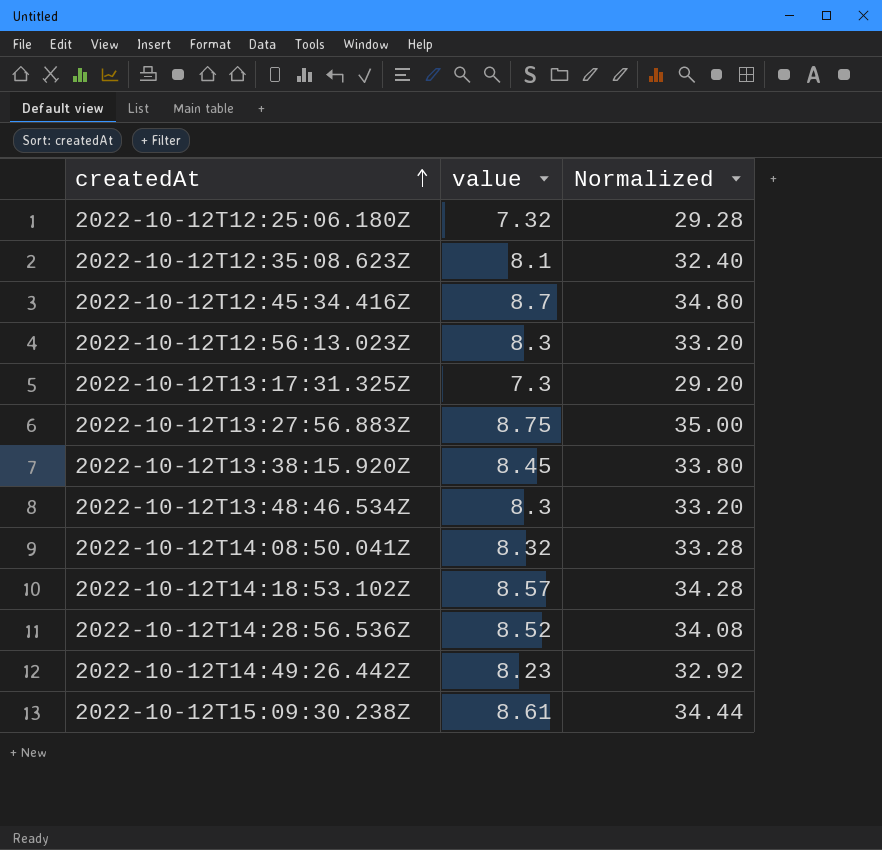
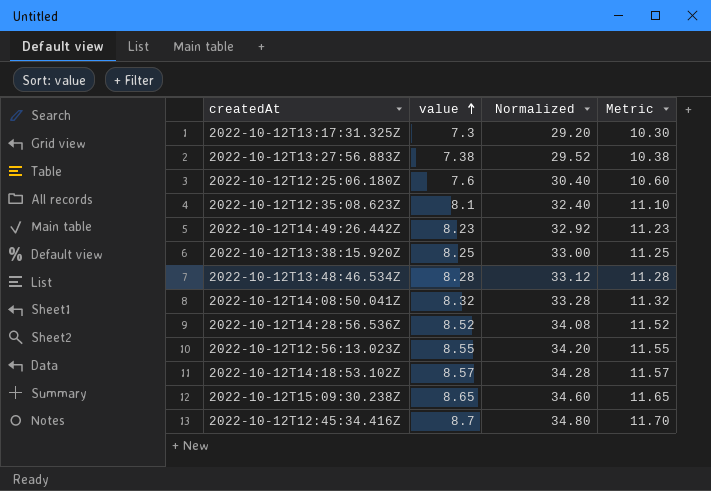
row order: createdAt ascending -> value ascending
column Metric | formula: none -> [value] + 3
2022-10-12T13:27:56.883Z | value: 8.75 -> 7.38
2022-10-12T13:27:56.883Z | Normalized: 35.00 -> 29.52
2022-10-12T12:25:06.180Z | value: 7.32 -> 7.6
2022-10-12T12:25:06.180Z | Normalized: 29.28 -> 30.40
2022-10-12T13:38:15.920Z | value: 8.45 -> 8.25
2022-10-12T13:38:15.920Z | Normalized: 33.80 -> 33.00
2022-10-12T13:48:46.534Z | value: 8.3 -> 8.28
2022-10-12T13:48:46.534Z | Normalized: 33.20 -> 33.12
2022-10-12T12:56:13.023Z | value: 8.3 -> 8.55
2022-10-12T12:56:13.023Z | Normalized: 33.20 -> 34.20
2022-10-12T15:09:30.238Z | value: 8.61 -> 8.65
2022-10-12T15:09:30.238Z | Normalized: 34.44 -> 34.60

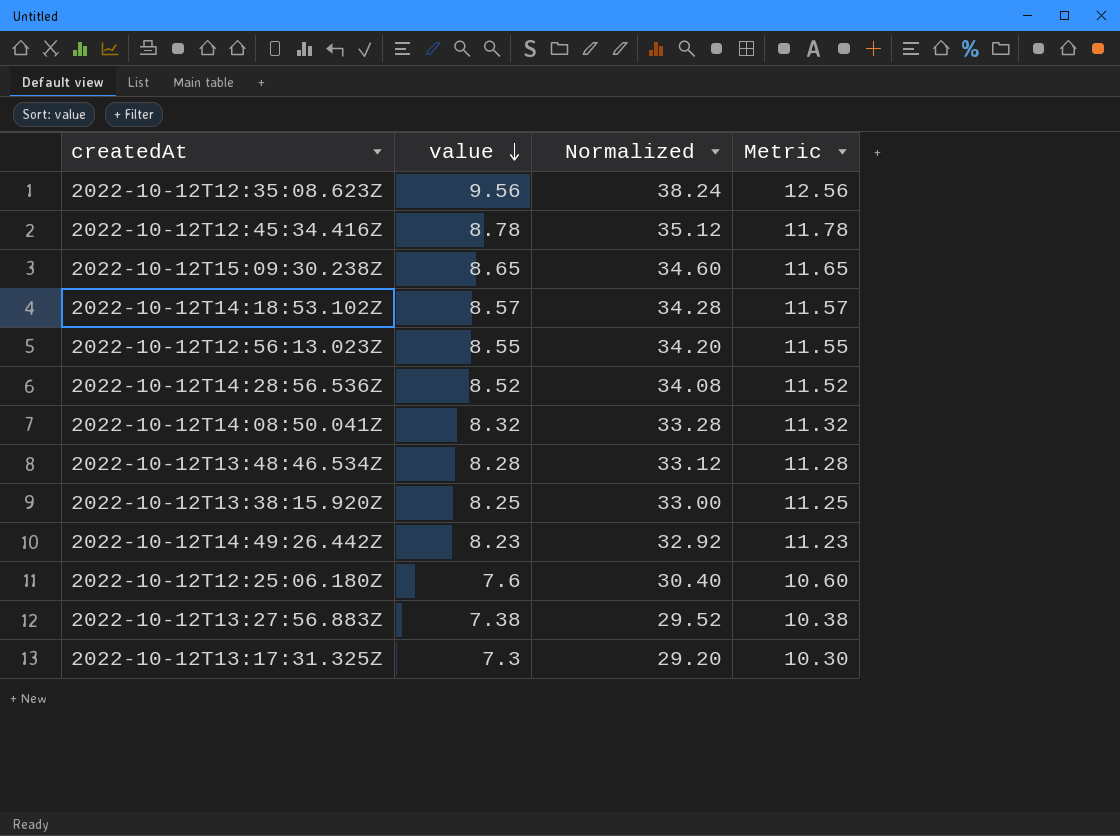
row order: value ascending -> value descending
2022-10-12T12:35:08.623Z | value: 8.1 -> 9.56
2022-10-12T12:35:08.623Z | Normalized: 32.40 -> 38.24
2022-10-12T12:35:08.623Z | Metric: 11.10 -> 12.56
2022-10-12T12:45:34.416Z | value: 8.7 -> 8.78
2022-10-12T12:45:34.416Z | Normalized: 34.80 -> 35.12
2022-10-12T12:45:34.416Z | Metric: 11.70 -> 11.78

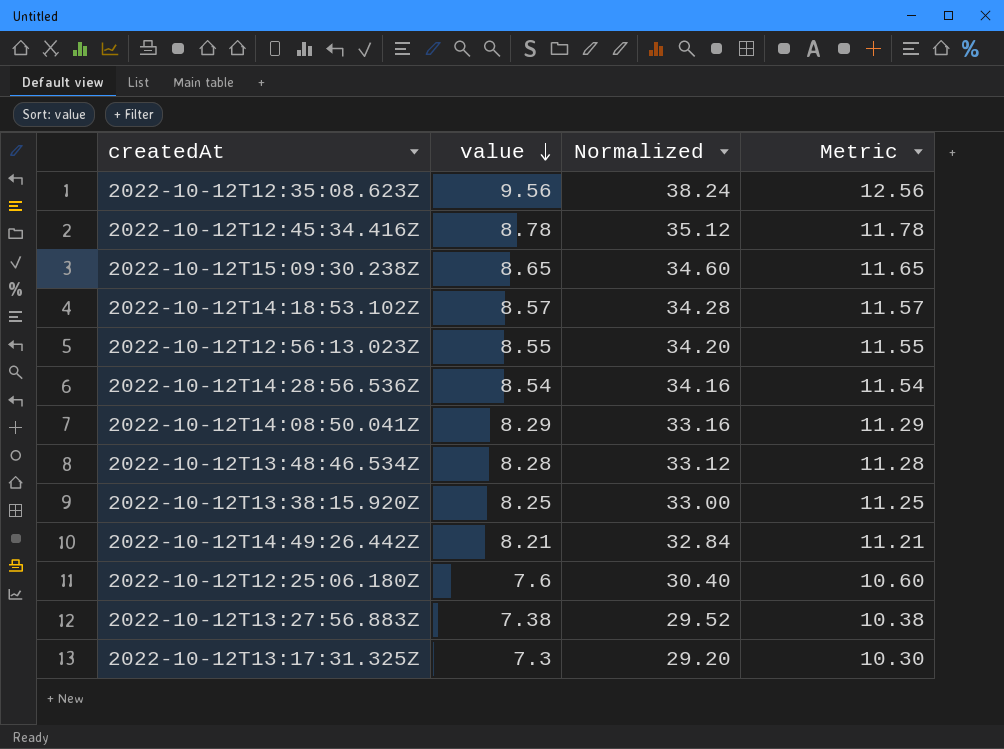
2022-10-12T14:28:56.536Z | value: 8.52 -> 8.54
2022-10-12T14:28:56.536Z | Normalized: 34.08 -> 34.16
2022-10-12T14:28:56.536Z | Metric: 11.52 -> 11.54
2022-10-12T14:08:50.041Z | value: 8.32 -> 8.29
2022-10-12T14:08:50.041Z | Normalized: 33.28 -> 33.16
2022-10-12T14:08:50.041Z | Metric: 11.32 -> 11.29
2022-10-12T14:49:26.442Z | value: 8.23 -> 8.21
2022-10-12T14:49:26.442Z | Normalized: 32.92 -> 32.84
2022-10-12T14:49:26.442Z | Metric: 11.23 -> 11.21

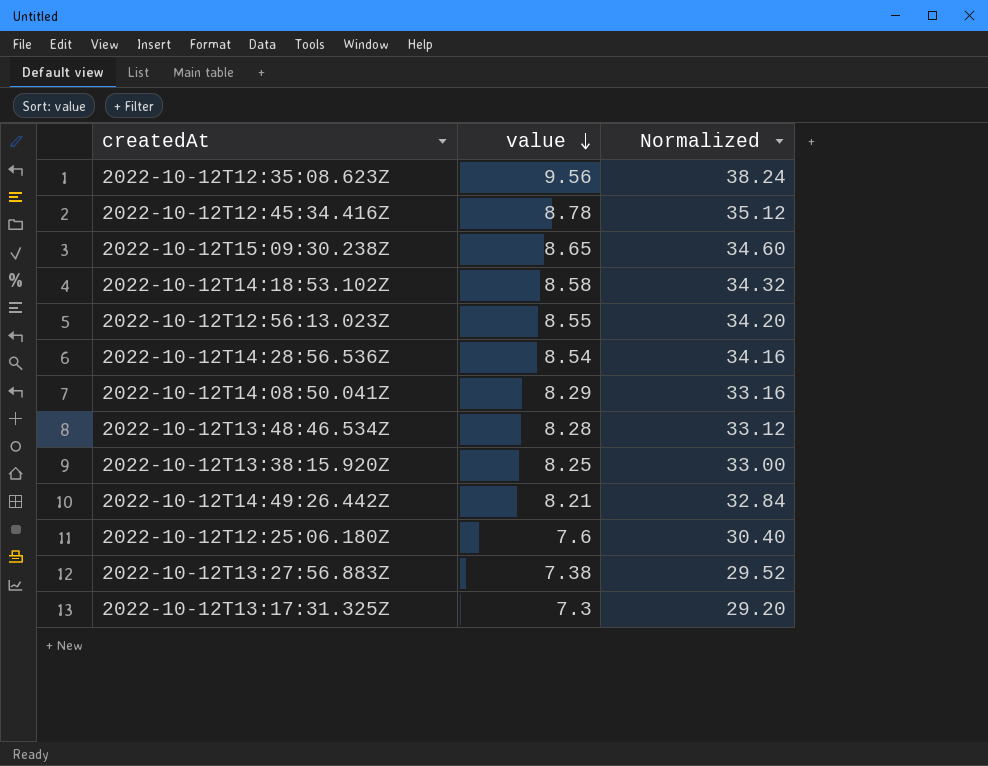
column Metric | formula: [value] + 3 -> none
2022-10-12T14:18:53.102Z | value: 8.57 -> 8.58
2022-10-12T14:18:53.102Z | Normalized: 34.28 -> 34.32

